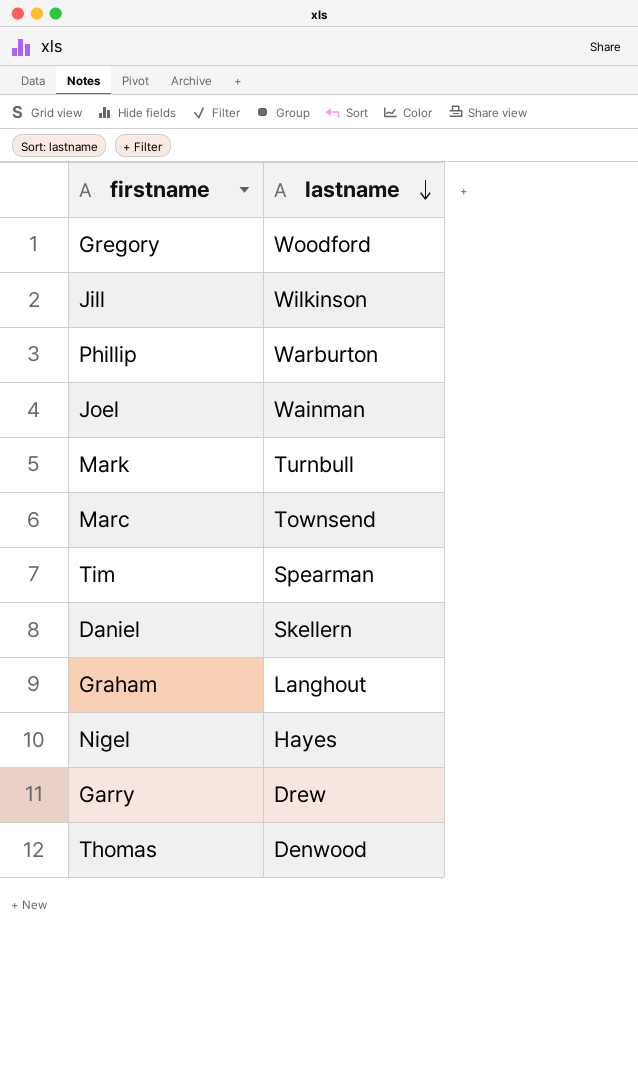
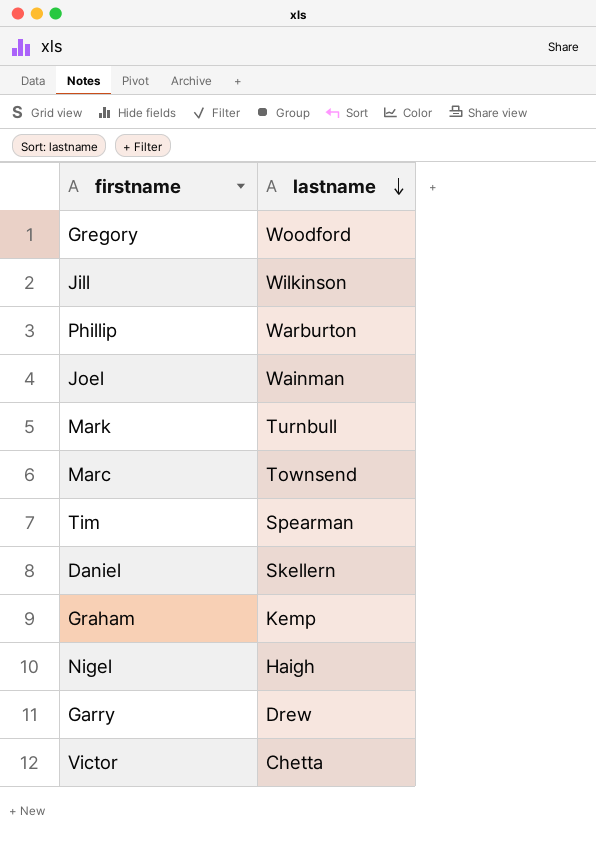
row Thomas: Denwood -> none
Graham | lastname: Langhout -> Kemp
Nigel | lastname: Hayes -> Haigh
row Victor: none -> Chetta

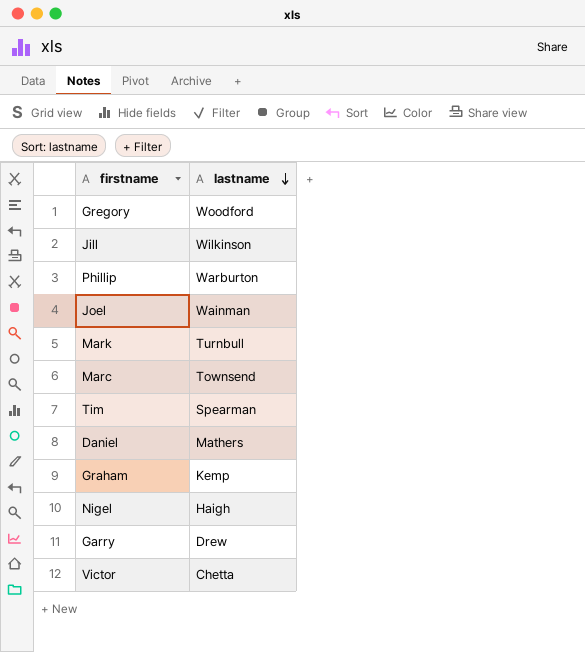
Daniel | lastname: Skellern -> Mathers

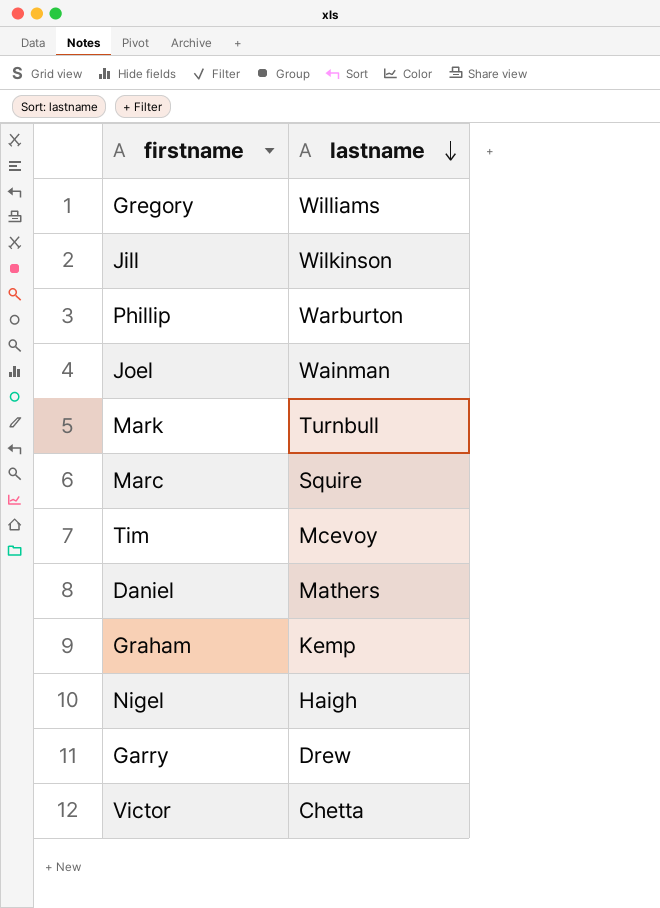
Gregory | lastname: Woodford -> Williams
Marc | lastname: Townsend -> Squire
Tim | lastname: Spearman -> Mcevoy

